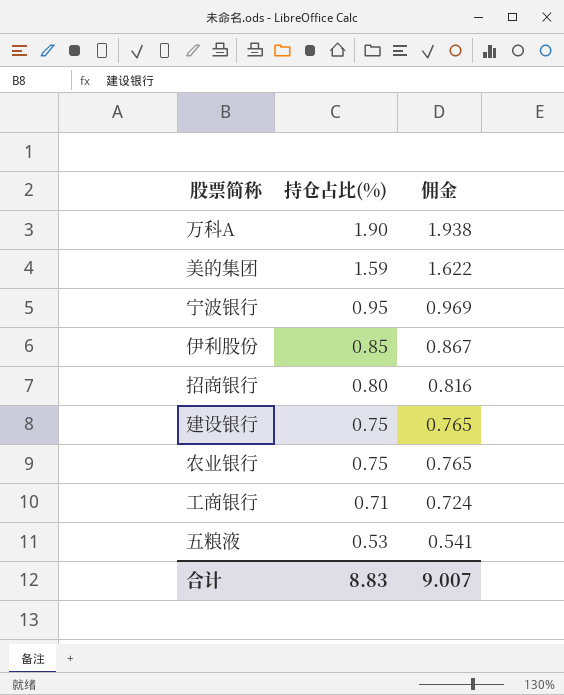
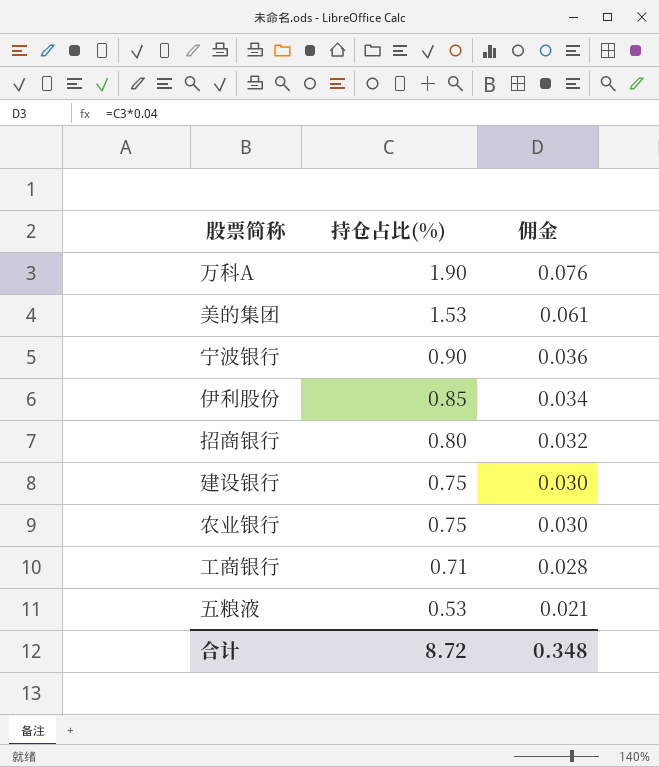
column 佣金 | formula: [持仓占比(%)] * 1.02 -> [持仓占比(%)] * 0.04
美的集团 | 持仓占比(%): 1.59 -> 1.53
宁波银行 | 持仓占比(%): 0.95 -> 0.90
合计 | 持仓占比(%): 8.83 -> 8.72
合计 | 佣金: 9.007 -> 0.348

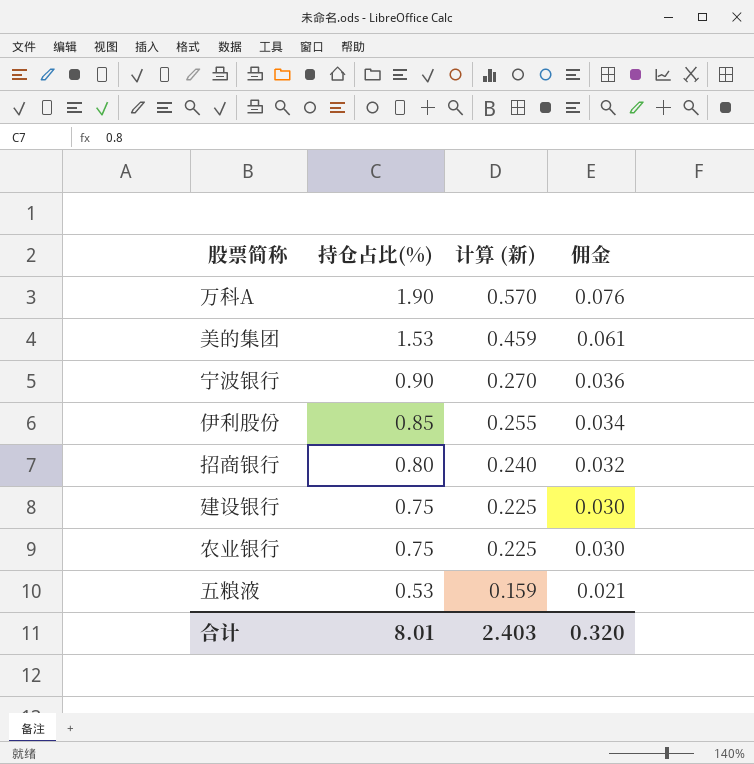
column 计算 (新) | formula: none -> [持仓占比(%)] * 0.3
row 工商银行: 0.71 | 0.028 -> none
合计 | 持仓占比(%): 8.72 -> 8.01
合计 | 佣金: 0.348 -> 0.320

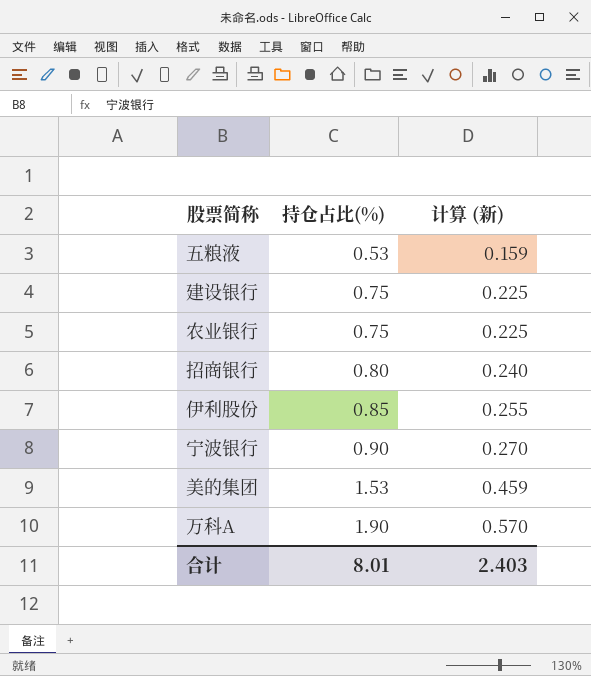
row order: 持仓占比(%) descending -> 持仓占比(%) ascending
column 佣金 | formula: [持仓占比(%)] * 0.04 -> none

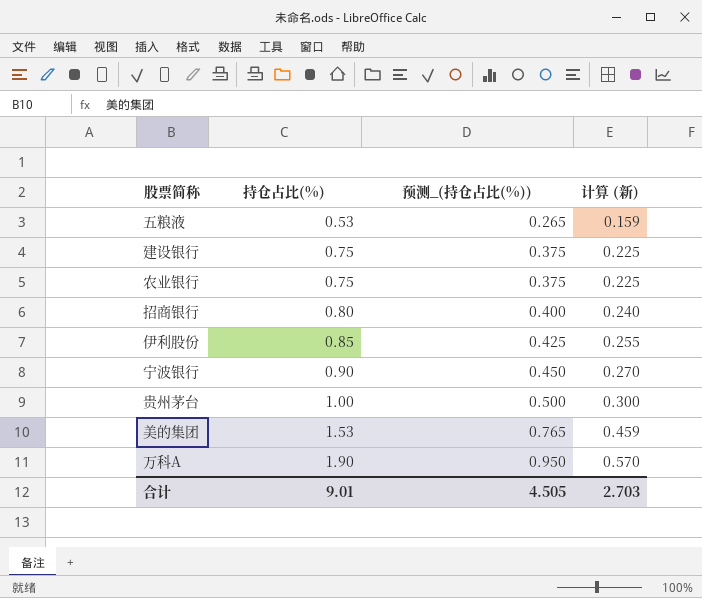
column 预测_(持仓占比(%)) | formula: none -> [持仓占比(%)] * 0.5
row 贵州茅台: none -> 1.00 | 0.500 | 0.300
合计 | 持仓占比(%): 8.01 -> 9.01
合计 | 计算 (新): 2.403 -> 2.703

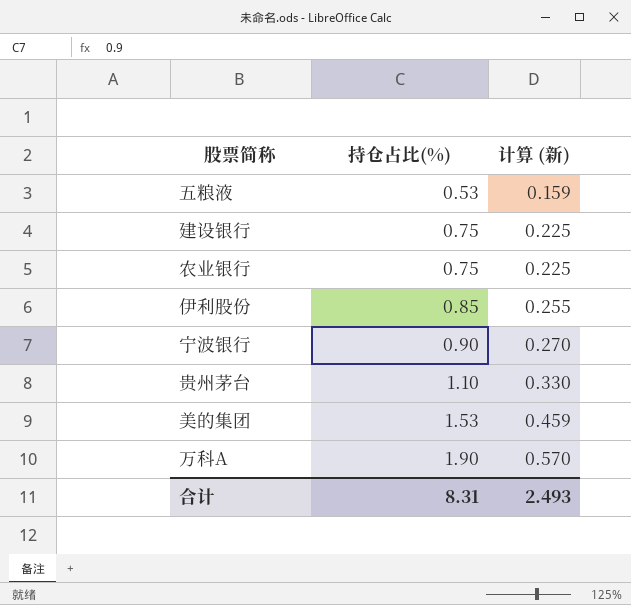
column 预测_(持仓占比(%)) | formula: [持仓占比(%)] * 0.5 -> none
row 招商银行: 0.80 | 0.400 | 0.240 -> none
贵州茅台 | 持仓占比(%): 1.00 -> 1.10
贵州茅台 | 计算 (新): 0.300 -> 0.330
合计 | 持仓占比(%): 9.01 -> 8.31
合计 | 计算 (新): 2.703 -> 2.493

